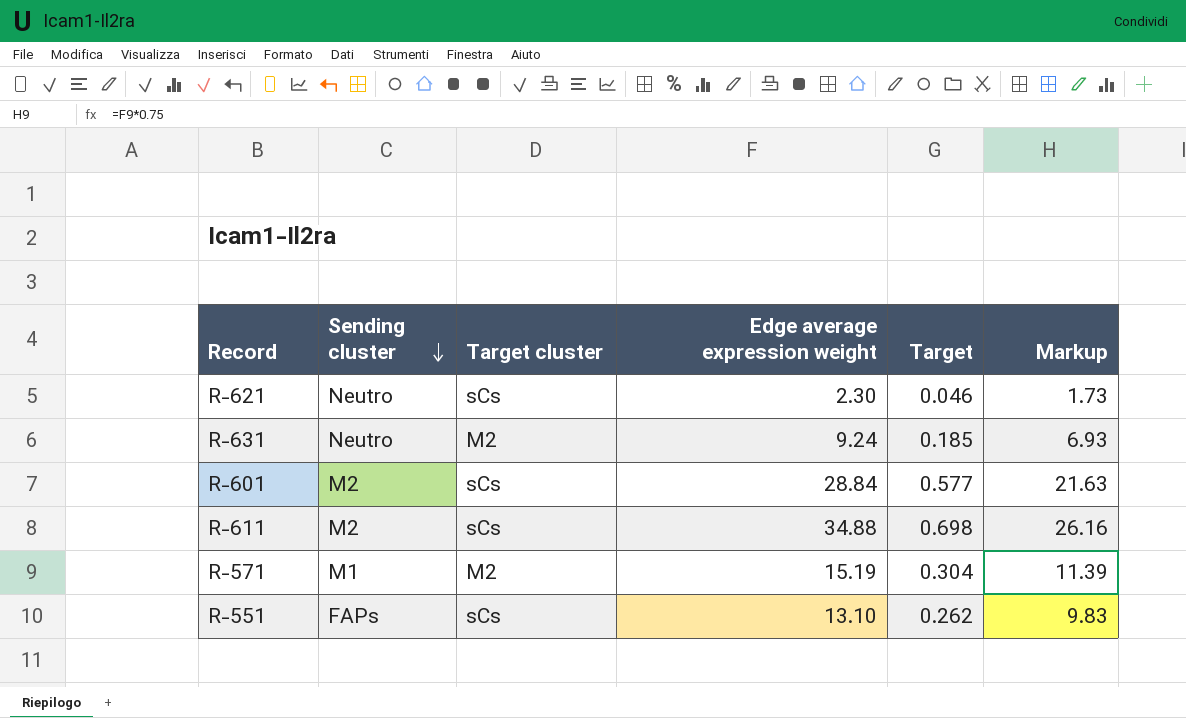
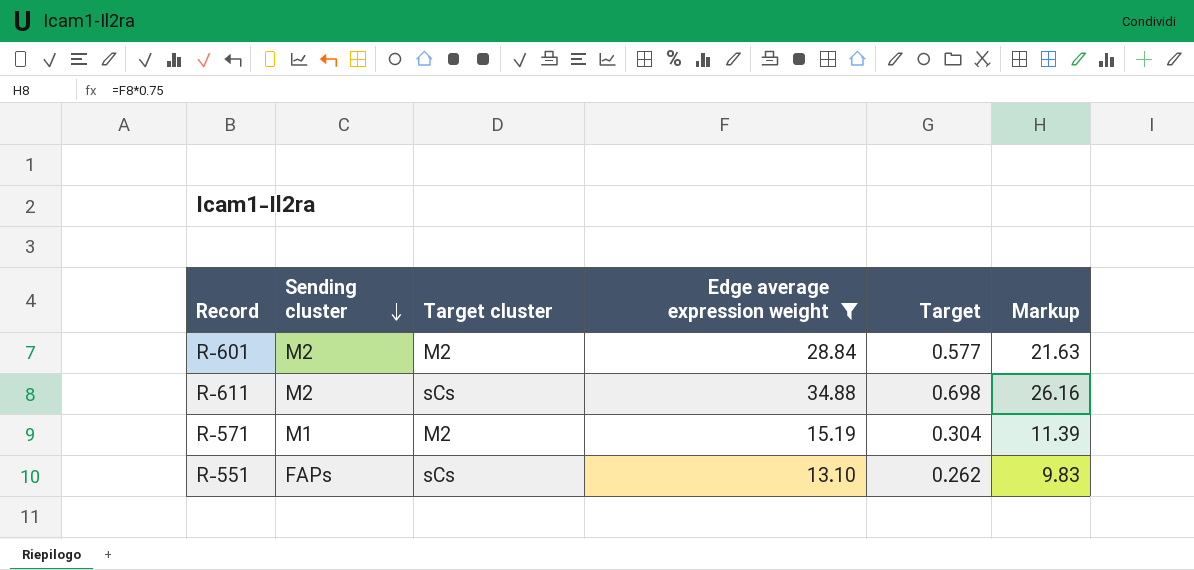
filter: none -> Edge average expression weight >= 13.10
R-601 | Target cluster: sCs -> M2

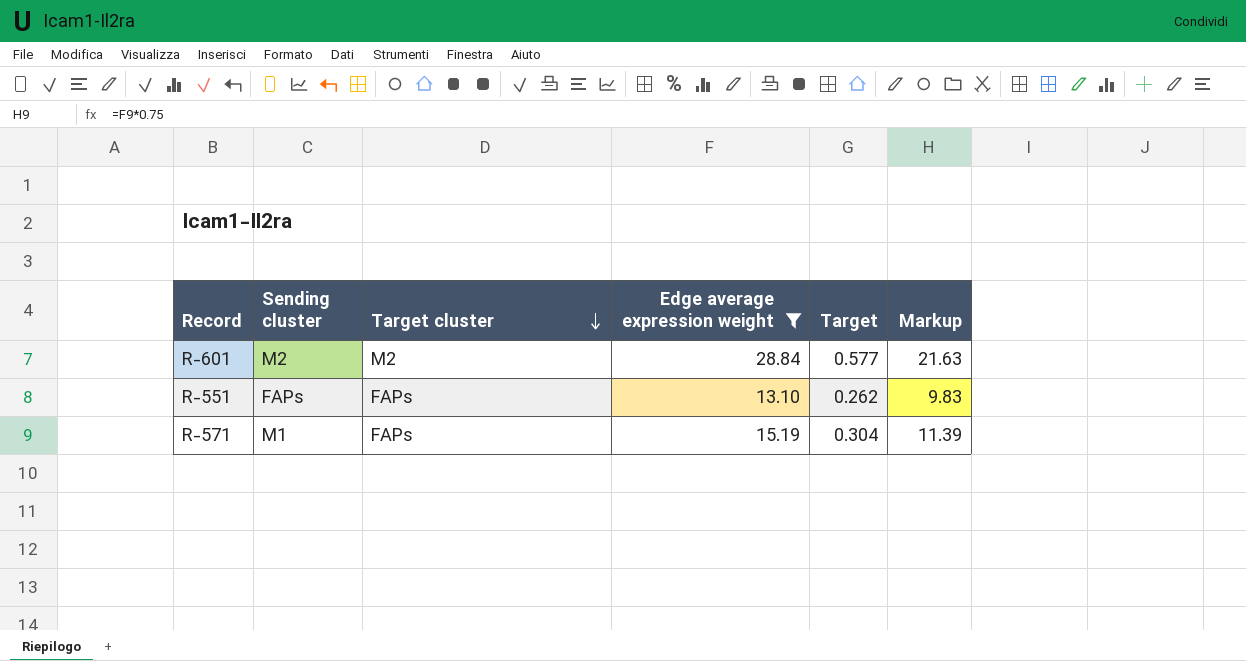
row order: Sending cluster descending -> Target cluster descending
row R-611: M2 | sCs | 34.88 | 0.698 | 26.16 -> none
R-551 | Target cluster: sCs -> FAPs
R-571 | Target cluster: M2 -> FAPs

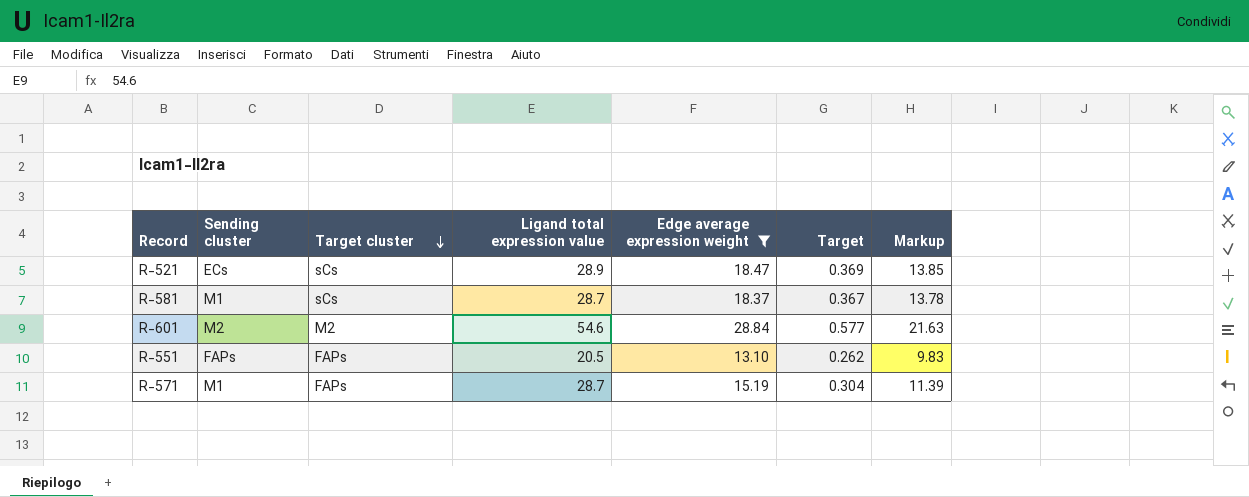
column Ligand total expression value | position: none -> 4
row R-521: none -> ECs | sCs | 28.9 | 18.47 | 0.369 | 13.85
row R-581: none -> M1 | sCs | 28.7 | 18.37 | 0.367 | 13.78

